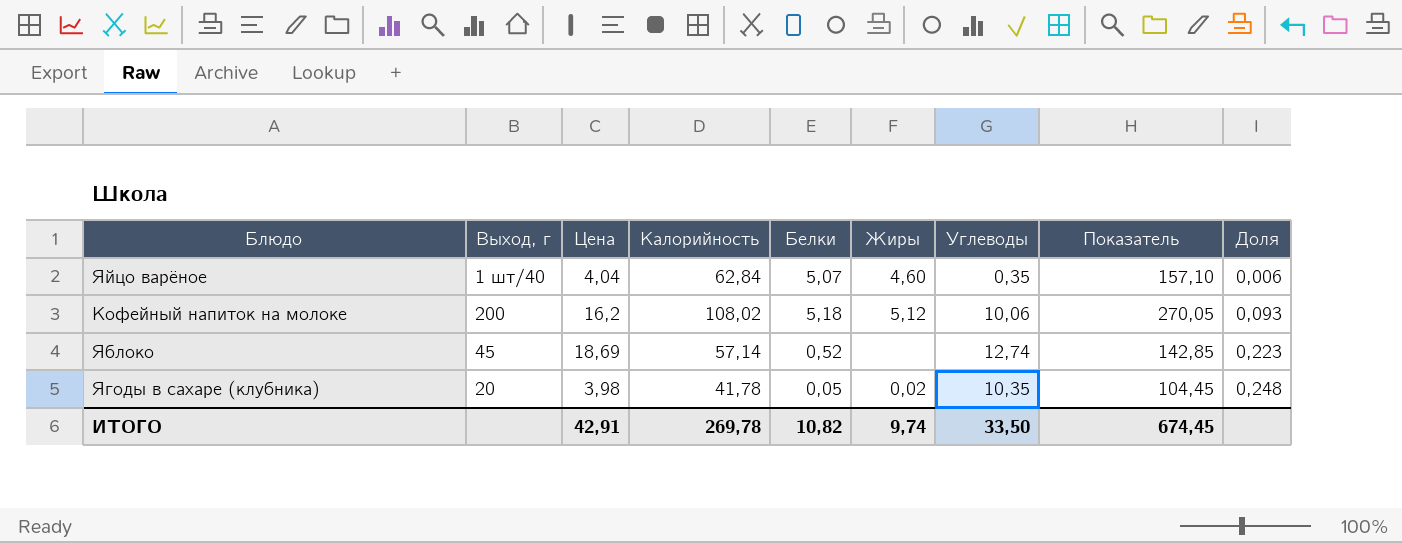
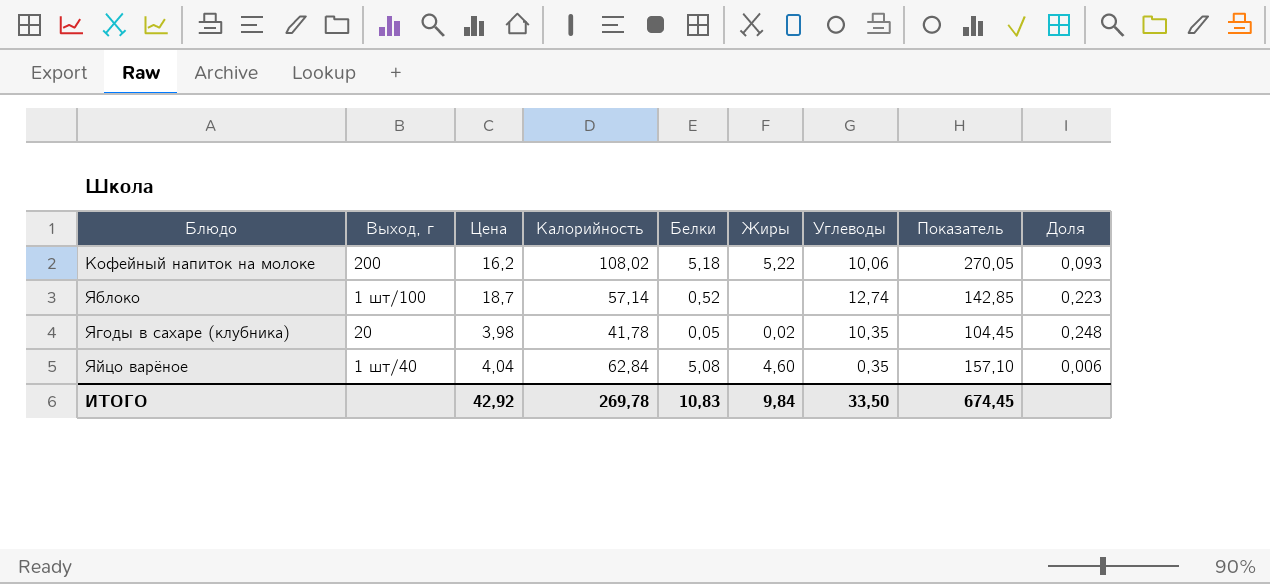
row order: Доля ascending -> Блюдо ascending
Кофейный напиток на молоке | Жиры: 5,12 -> 5,22
Яблоко | Выход, г: 45 -> 1 шт/100
Яблоко | Цена: 18,69 -> 18,7
Яйцо варёное | Белки: 5,07 -> 5,08
ИТОГО | Цена: 42,91 -> 42,92
ИТОГО | Белки: 10,82 -> 10,83
ИТОГО | Жиры: 9,74 -> 9,84

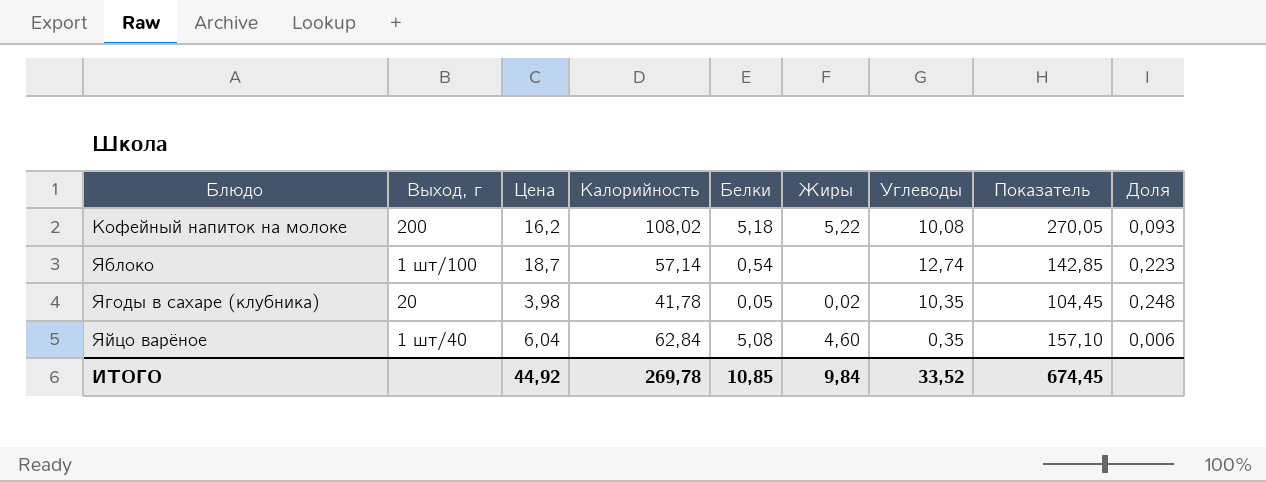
Кофейный напиток на молоке | Углеводы: 10,06 -> 10,08
Яблоко | Белки: 0,52 -> 0,54
Яйцо варёное | Цена: 4,04 -> 6,04
ИТОГО | Цена: 42,92 -> 44,92
ИТОГО | Белки: 10,83 -> 10,85
ИТОГО | Углеводы: 33,50 -> 33,52

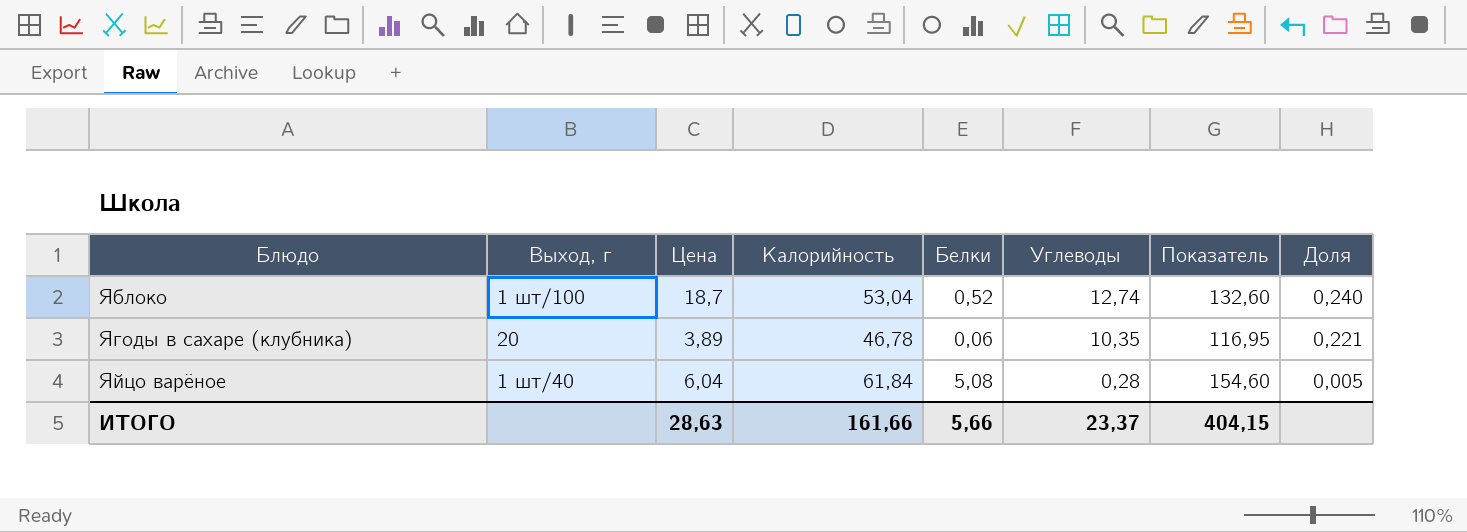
column Жиры | position: 6 -> none
row Кофейный напиток на молоке: 200 | 16,2 | 108,02 | 5,18 | 5,22 | 10,08 | 270,05 | 0,093 -> none
Яблоко | Калорийность: 57,14 -> 53,04
Яблоко | Белки: 0,54 -> 0,52
Яблоко | Показатель: 142,85 -> 132,60
Яблоко | Доля: 0,223 -> 0,240
Ягоды в сахаре (клубника) | Цена: 3,98 -> 3,89
Ягоды в сахаре (клубника) | Калорийность: 41,78 -> 46,78
Ягоды в сахаре (клубника) | Белки: 0,05 -> 0,06
Ягоды в сахаре (клубника) | Показатель: 104,45 -> 116,95
Ягоды в сахаре (клубника) | Доля: 0,248 -> 0,221
Яйцо варёное | Калорийность: 62,84 -> 61,84
Яйцо варёное | Углеводы: 0,35 -> 0,28
Яйцо варёное | Показатель: 157,10 -> 154,60
Яйцо варёное | Доля: 0,006 -> 0,005
ИТОГО | Цена: 44,92 -> 28,63
ИТОГО | Калорийность: 269,78 -> 161,66
ИТОГО | Белки: 10,85 -> 5,66
ИТОГО | Углеводы: 33,52 -> 23,37
ИТОГО | Показатель: 674,45 -> 404,15

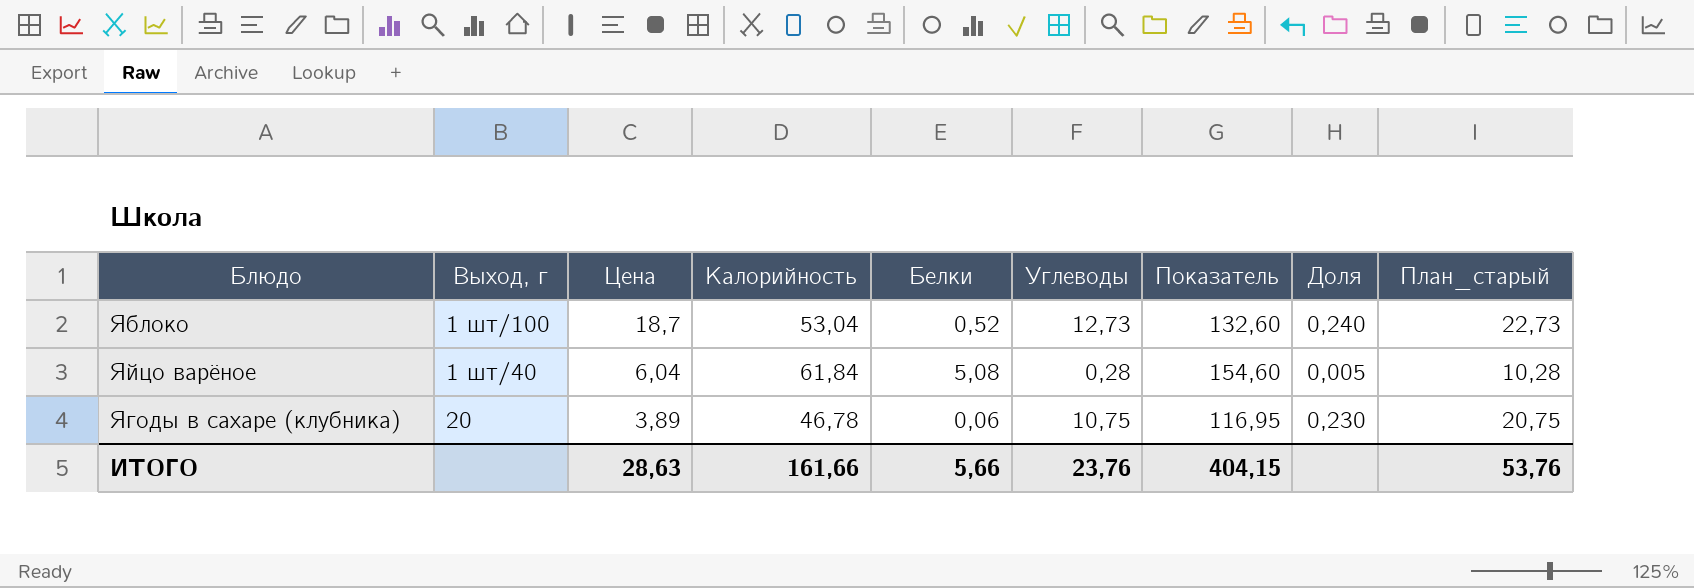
row order: Блюдо ascending -> Цена descending
column План_старый | formula: none -> [Углеводы] + 10
Яблоко | Углеводы: 12,74 -> 12,73
Ягоды в сахаре (клубника) | Углеводы: 10,35 -> 10,75
Ягоды в сахаре (клубника) | Доля: 0,221 -> 0,230
ИТОГО | Углеводы: 23,37 -> 23,76

